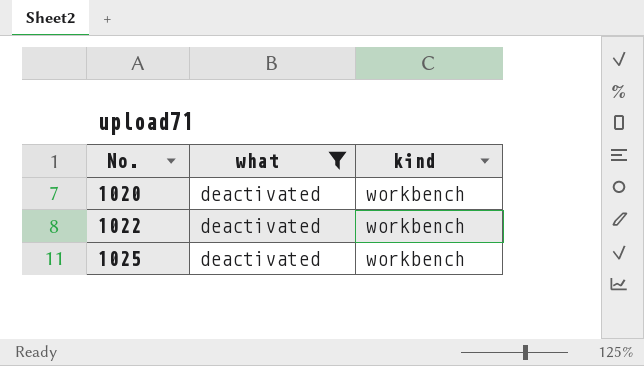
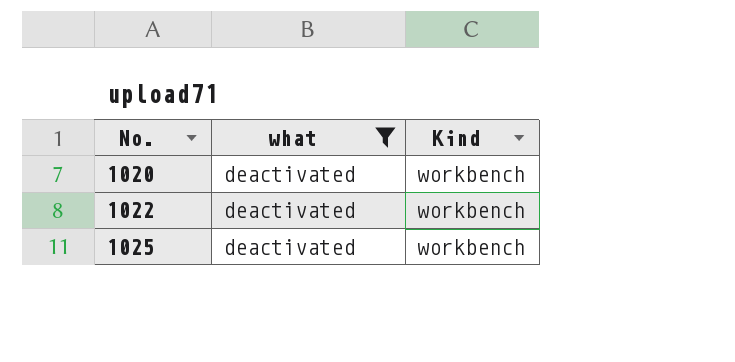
column name: kind -> Kind

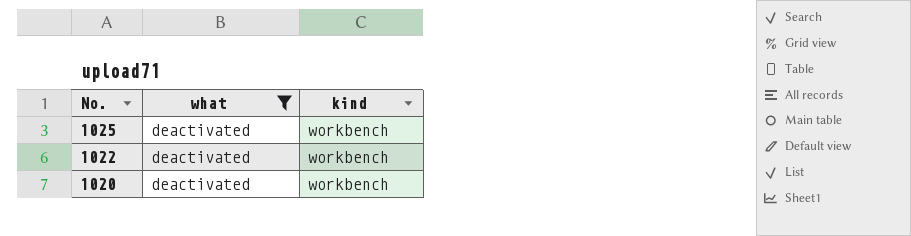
row order: No. ascending -> No. descending
column name: Kind -> kind

